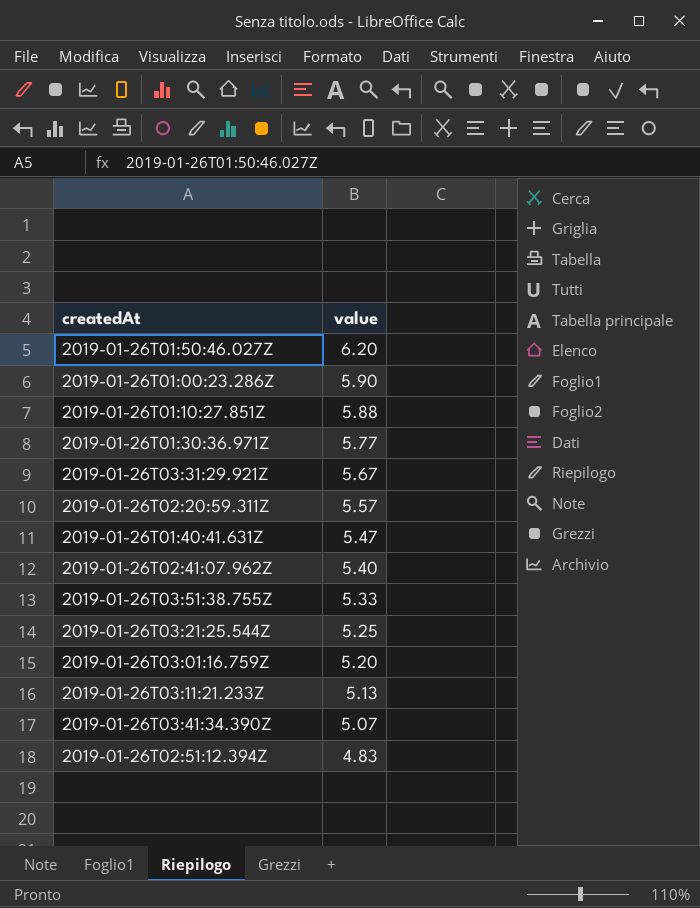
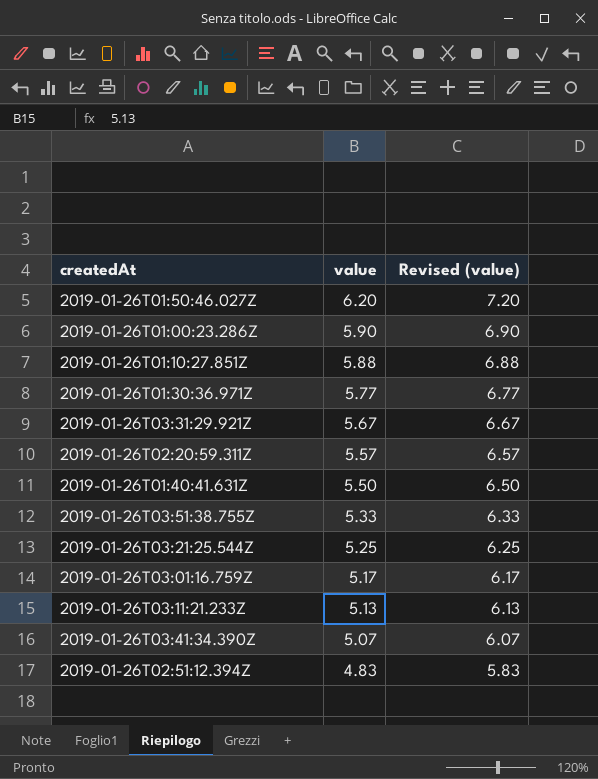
column Revised (value) | formula: none -> [value] + 1
row 2019-01-26T02:41:07.962Z: 5.40 -> none
2019-01-26T01:40:41.631Z | value: 5.47 -> 5.50
2019-01-26T03:01:16.759Z | value: 5.20 -> 5.17

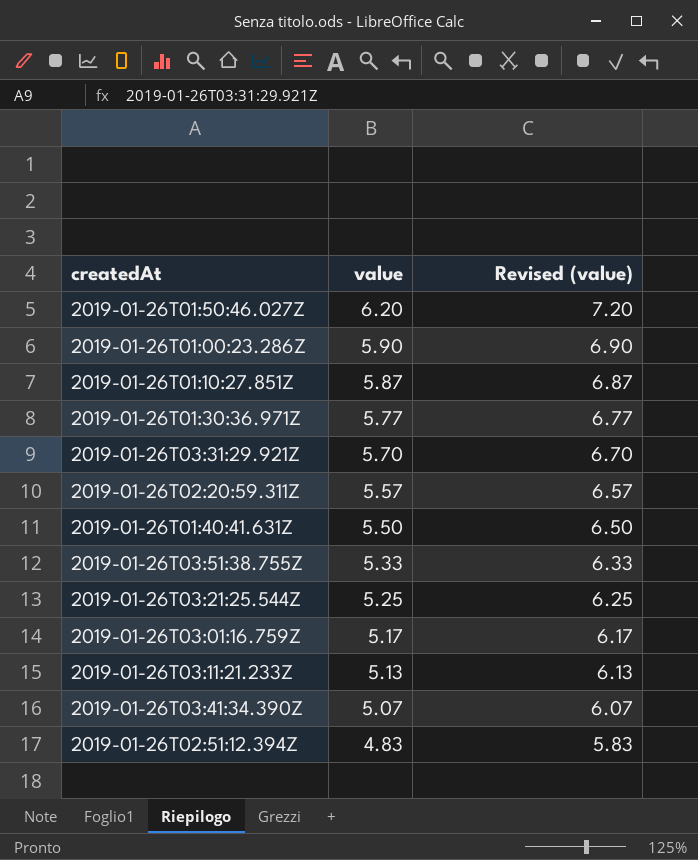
2019-01-26T01:10:27.851Z | value: 5.88 -> 5.87
2019-01-26T01:10:27.851Z | Revised (value): 6.88 -> 6.87
2019-01-26T03:31:29.921Z | value: 5.67 -> 5.70
2019-01-26T03:31:29.921Z | Revised (value): 6.67 -> 6.70

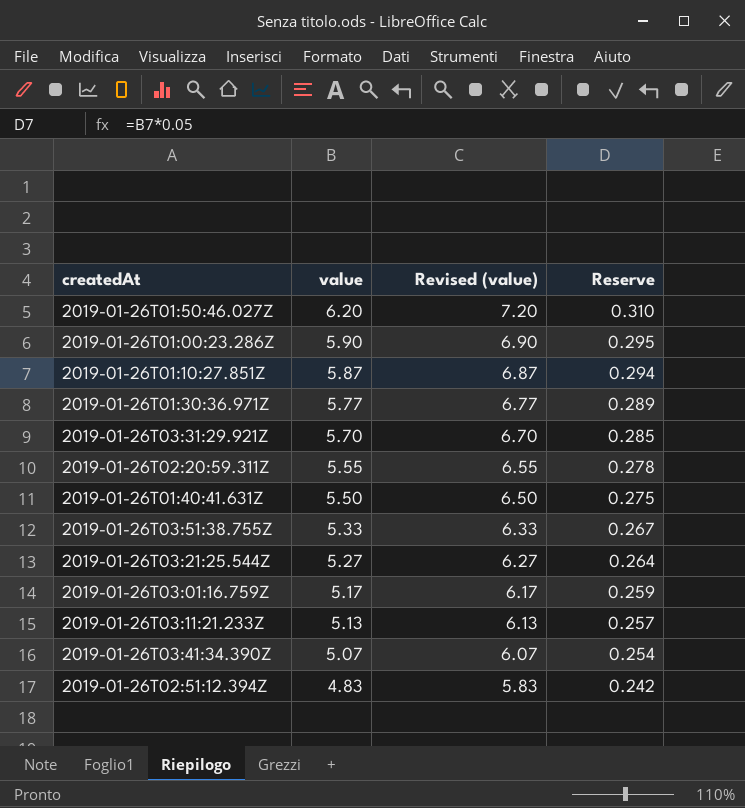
column Reserve | formula: none -> [value] * 0.05
2019-01-26T02:20:59.311Z | value: 5.57 -> 5.55
2019-01-26T02:20:59.311Z | Revised (value): 6.57 -> 6.55
2019-01-26T03:21:25.544Z | value: 5.25 -> 5.27
2019-01-26T03:21:25.544Z | Revised (value): 6.25 -> 6.27

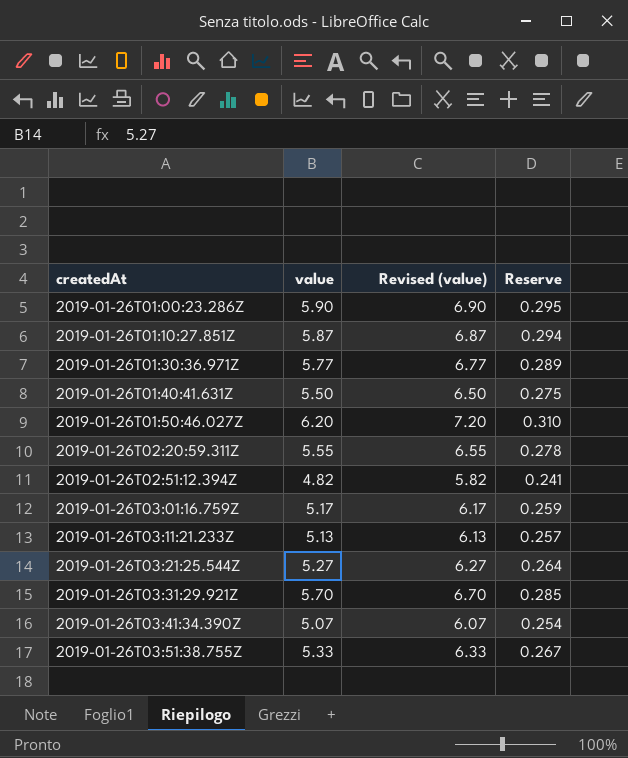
row order: value descending -> createdAt ascending
2019-01-26T02:51:12.394Z | value: 4.83 -> 4.82
2019-01-26T02:51:12.394Z | Revised (value): 5.83 -> 5.82
2019-01-26T02:51:12.394Z | Reserve: 0.242 -> 0.241

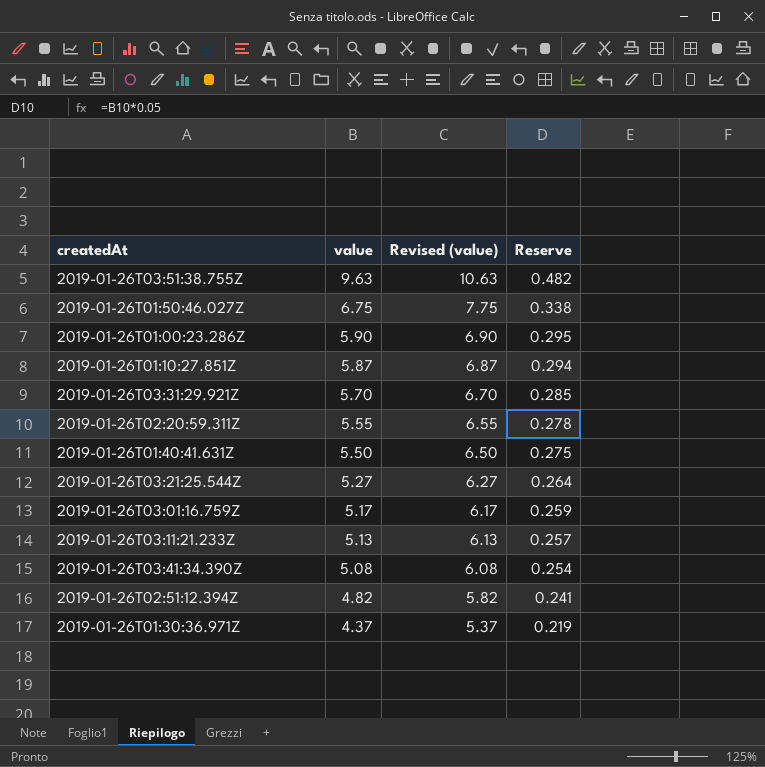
row order: createdAt ascending -> value descending
2019-01-26T03:51:38.755Z | value: 5.33 -> 9.63
2019-01-26T03:51:38.755Z | Revised (value): 6.33 -> 10.63
2019-01-26T03:51:38.755Z | Reserve: 0.267 -> 0.482
2019-01-26T01:50:46.027Z | value: 6.20 -> 6.75
2019-01-26T01:50:46.027Z | Revised (value): 7.20 -> 7.75
2019-01-26T01:50:46.027Z | Reserve: 0.310 -> 0.338
2019-01-26T03:41:34.390Z | value: 5.07 -> 5.08
2019-01-26T03:41:34.390Z | Revised (value): 6.07 -> 6.08
2019-01-26T01:30:36.971Z | value: 5.77 -> 4.37
2019-01-26T01:30:36.971Z | Revised (value): 6.77 -> 5.37
2019-01-26T01:30:36.971Z | Reserve: 0.289 -> 0.219

